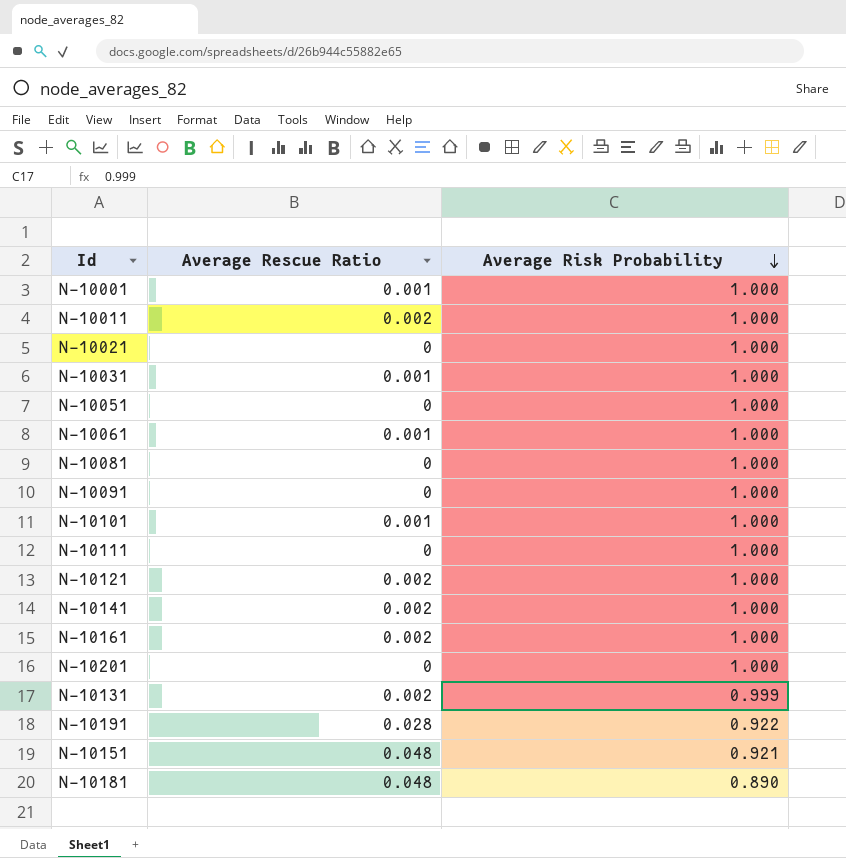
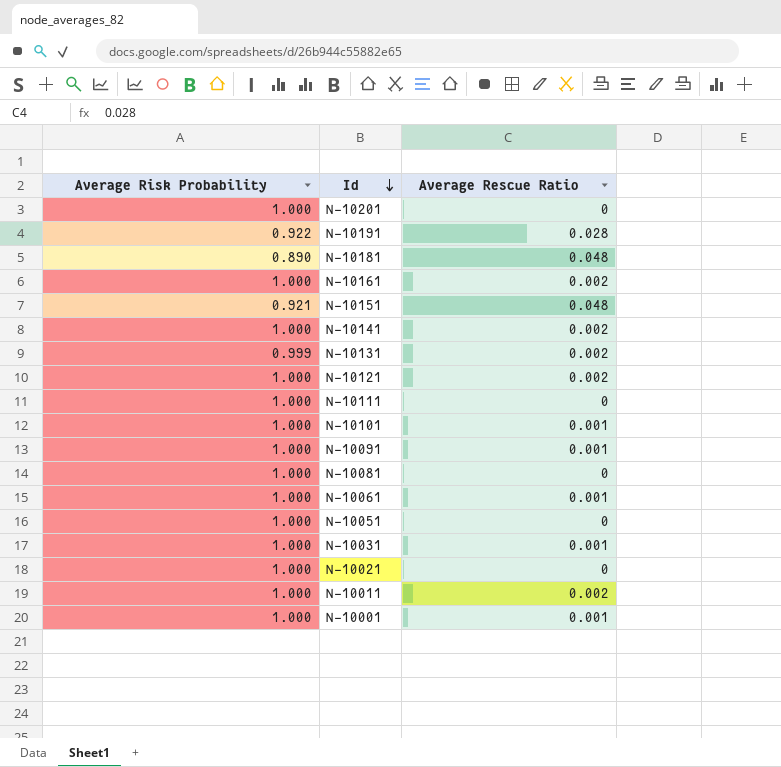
row order: Average Risk Probability descending -> Id descending
column Average Risk Probability | position: 3 -> 1
N-10091 | Average Rescue Ratio: 0 -> 0.001

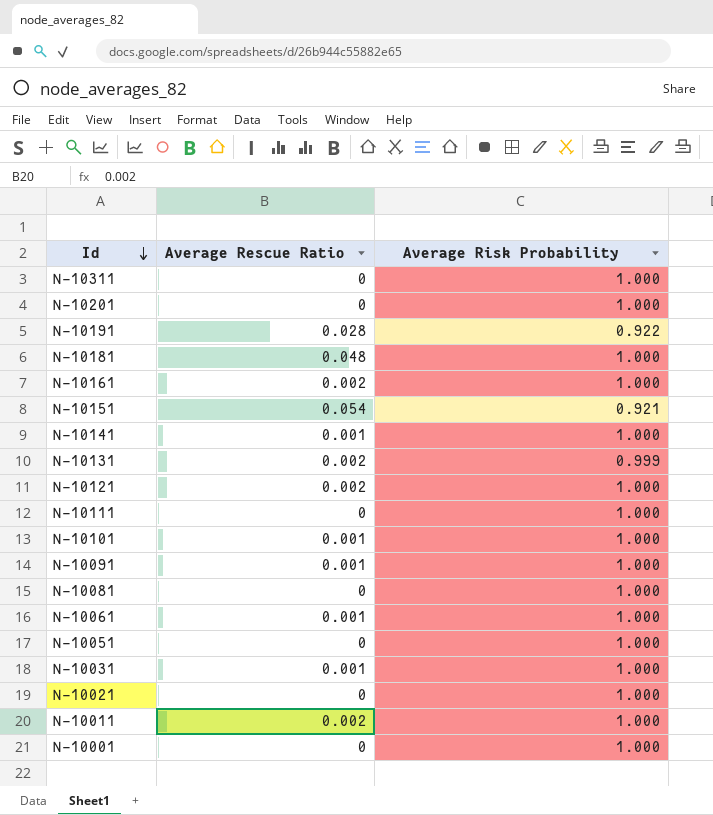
column Average Risk Probability | position: 1 -> 3
row N-10311: none -> 0 | 1.000
N-10181 | Average Risk Probability: 0.890 -> 1.000
N-10151 | Average Rescue Ratio: 0.048 -> 0.054
N-10141 | Average Rescue Ratio: 0.002 -> 0.001
N-10001 | Average Rescue Ratio: 0.001 -> 0

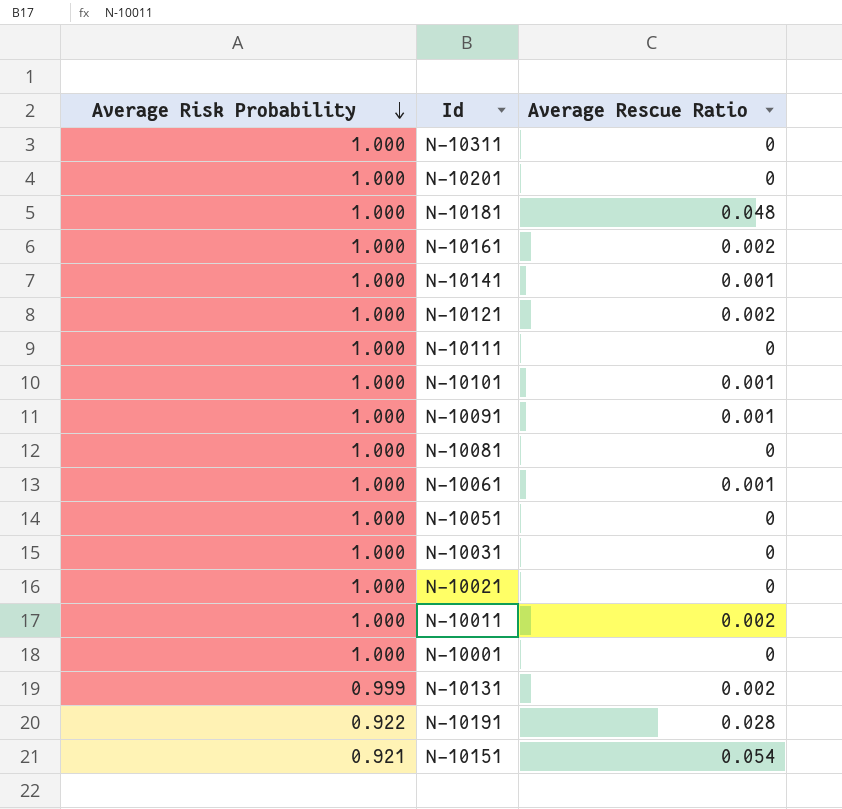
row order: Id descending -> Average Risk Probability descending
column Average Risk Probability | position: 3 -> 1
N-10031 | Average Rescue Ratio: 0.001 -> 0

